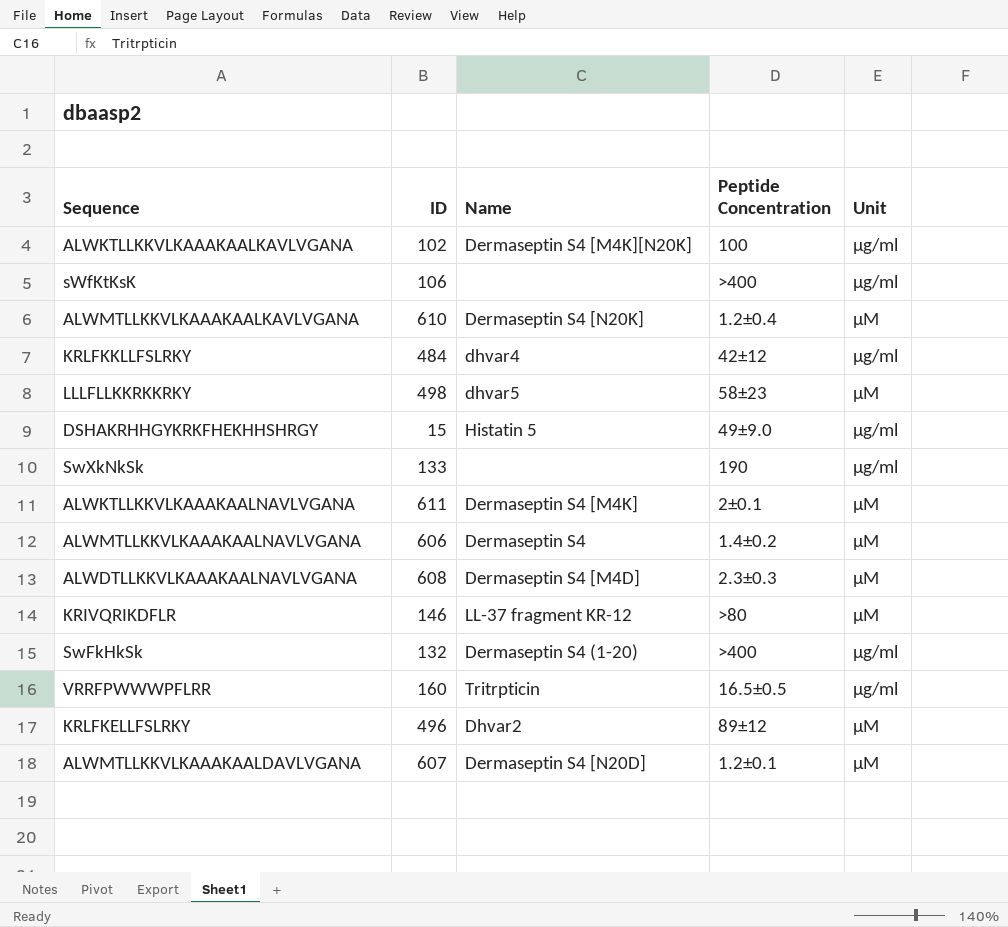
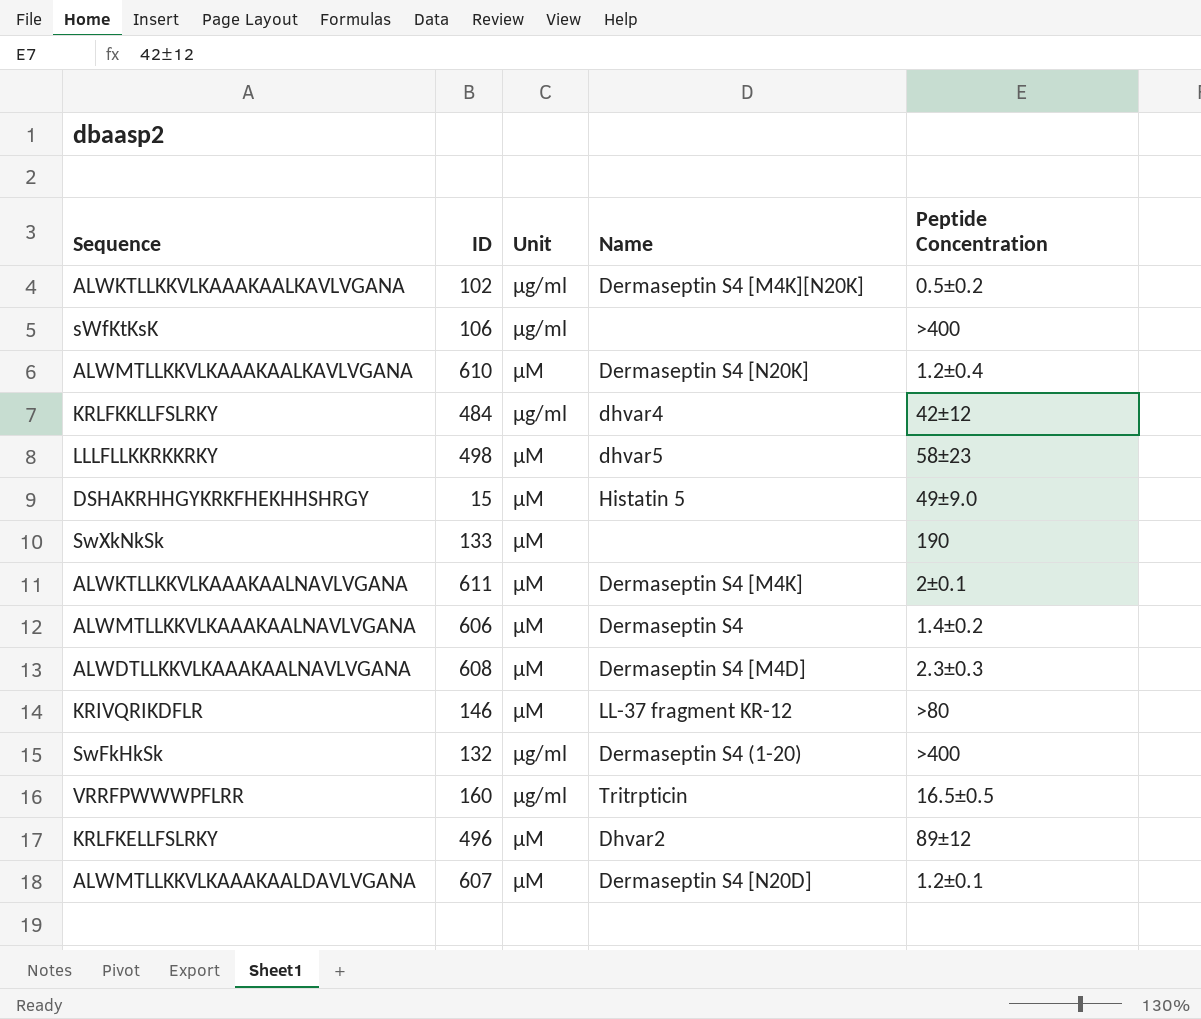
column Unit | position: 5 -> 3
ALWKTLLKKVLKAAAKAALKAVLVGANA | Peptide Concentration: 100 -> 0.5±0.2
DSHAKRHHGYKRKFHEKHHSHRGY | Unit: µg/ml -> µM
SwXkNkSk | Unit: µg/ml -> µM

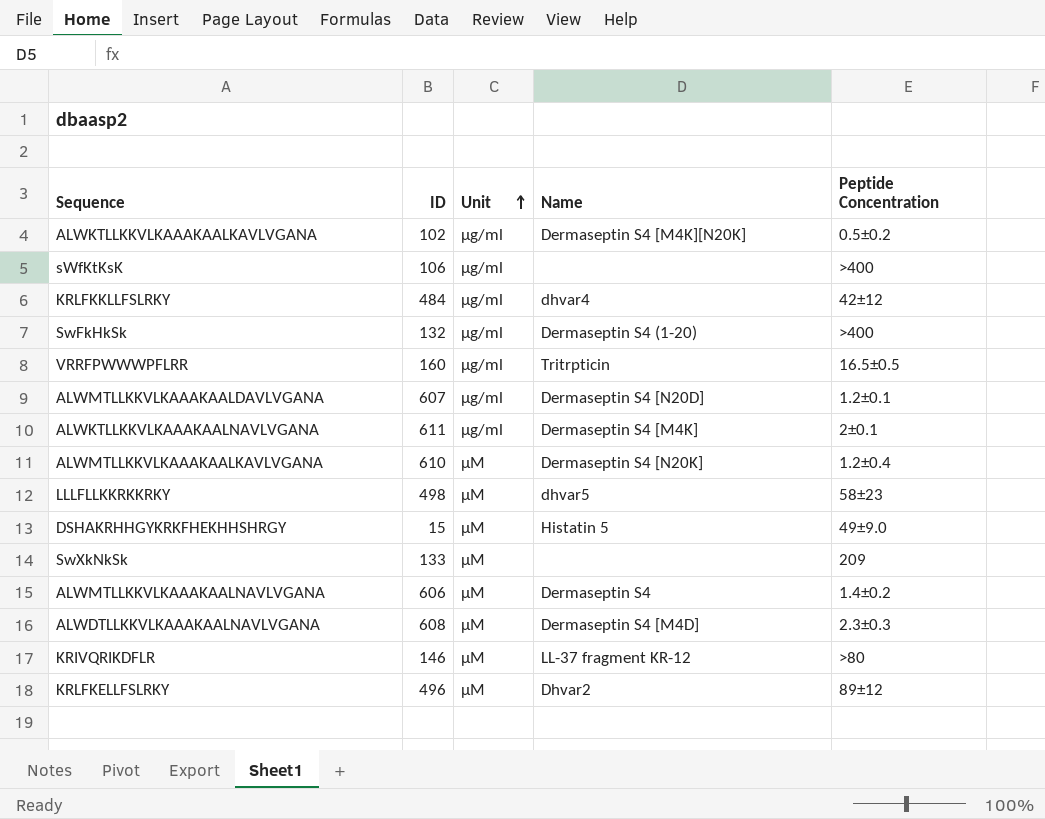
row order: none -> Unit ascending
ALWMTLLKKVLKAAAKAALDAVLVGANA | Unit: µM -> µg/ml
ALWKTLLKKVLKAAAKAALNAVLVGANA | Unit: µM -> µg/ml
SwXkNkSk | Peptide Concentration: 190 -> 209

